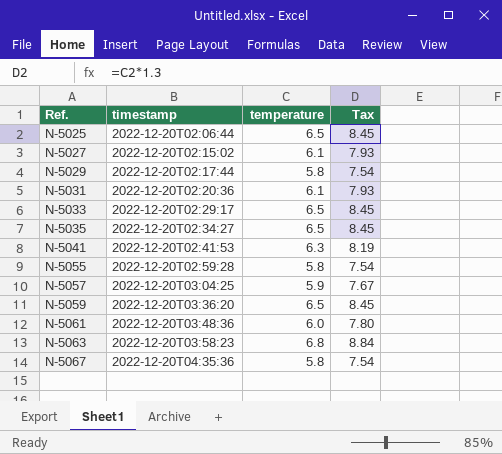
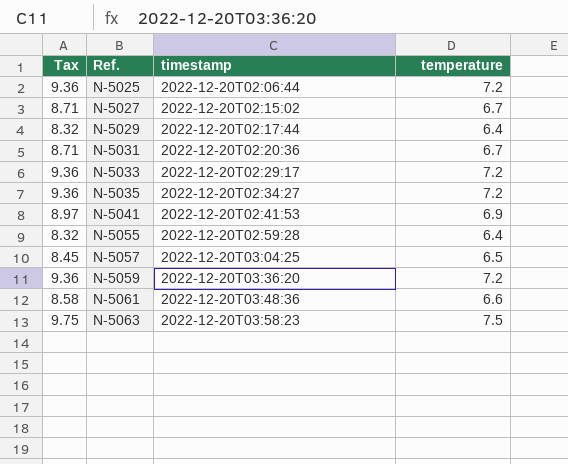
column Tax | position: 4 -> 1
row N-5067: 2022-12-20T04:35:36 | 5.8 | 7.54 -> none
N-5025 | Tax: 8.45 -> 9.36
N-5025 | temperature: 6.5 -> 7.2
N-5027 | Tax: 7.93 -> 8.71
N-5027 | temperature: 6.1 -> 6.7
N-5029 | Tax: 7.54 -> 8.32
N-5029 | temperature: 5.8 -> 6.4
N-5031 | Tax: 7.93 -> 8.71
N-5031 | temperature: 6.1 -> 6.7
N-5033 | Tax: 8.45 -> 9.36
N-5033 | temperature: 6.5 -> 7.2
N-5035 | Tax: 8.45 -> 9.36
N-5035 | temperature: 6.5 -> 7.2
N-5041 | Tax: 8.19 -> 8.97
N-5041 | temperature: 6.3 -> 6.9
N-5055 | Tax: 7.54 -> 8.32
N-5055 | temperature: 5.8 -> 6.4
N-5057 | Tax: 7.67 -> 8.45
N-5057 | temperature: 5.9 -> 6.5
N-5059 | Tax: 8.45 -> 9.36
N-5059 | temperature: 6.5 -> 7.2
N-5061 | Tax: 7.80 -> 8.58
N-5061 | temperature: 6.0 -> 6.6
N-5063 | Tax: 8.84 -> 9.75
N-5063 | temperature: 6.8 -> 7.5

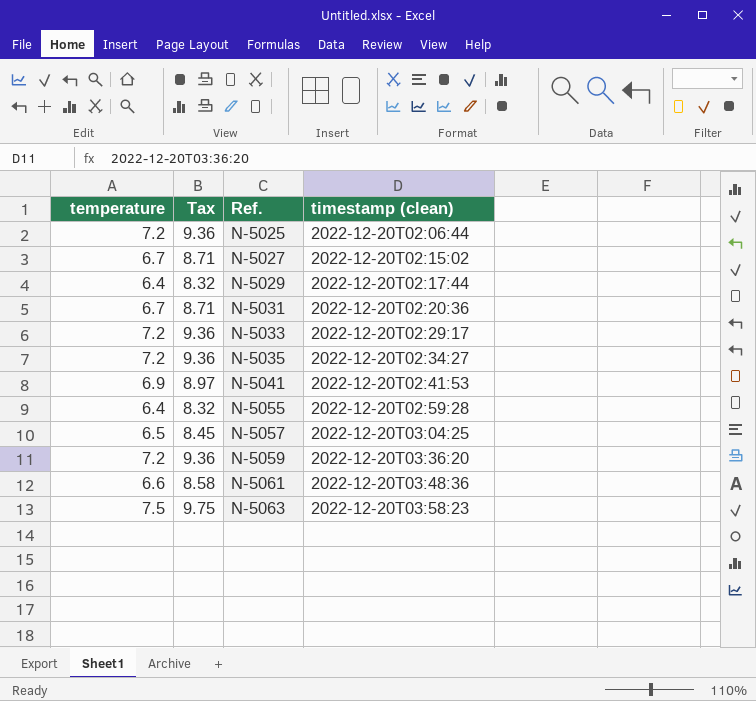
column temperature | position: 4 -> 1
column name: timestamp -> timestamp (clean)

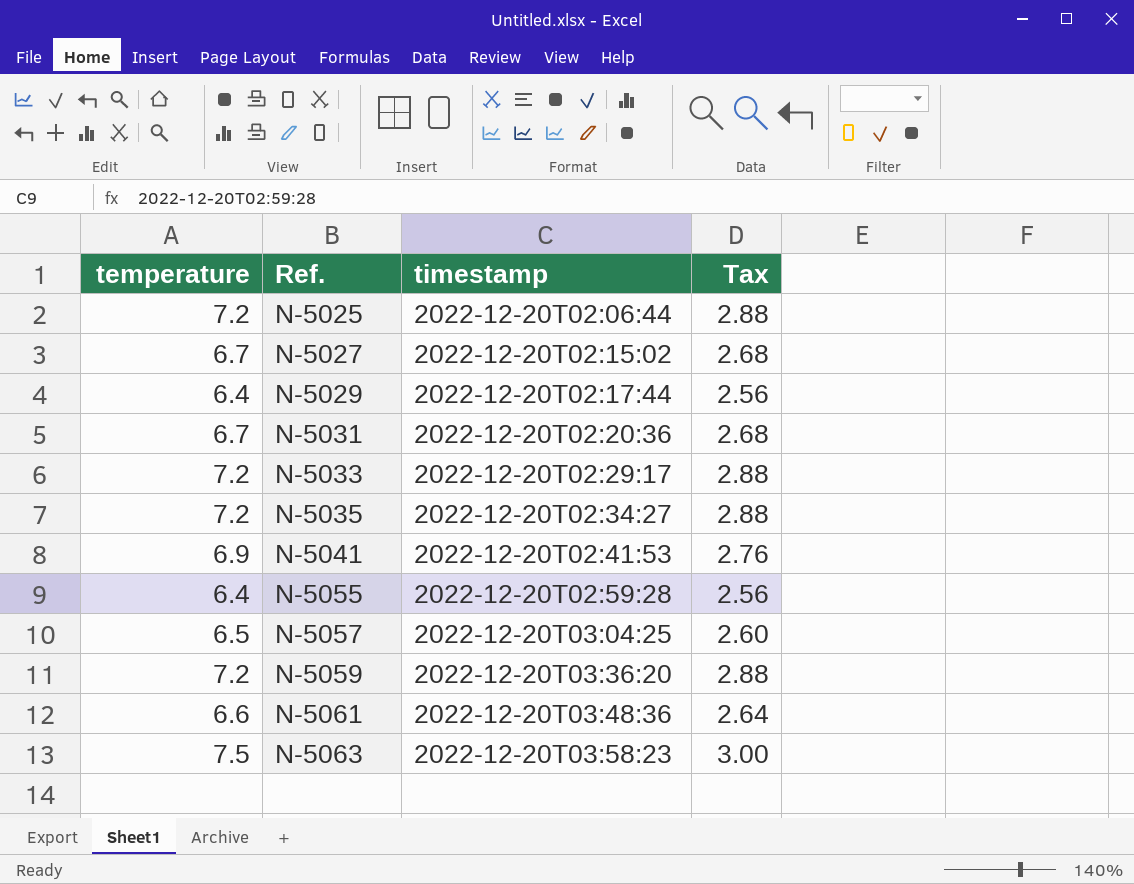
column name: timestamp (clean) -> timestamp
column Tax | formula: [temperature] * 1.3 -> [temperature] * 0.4
column Tax | position: 2 -> 4

